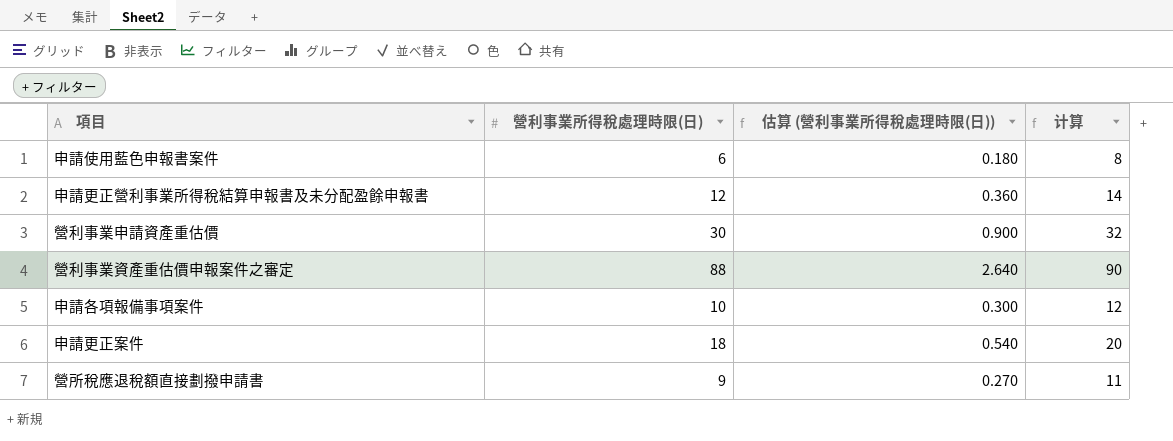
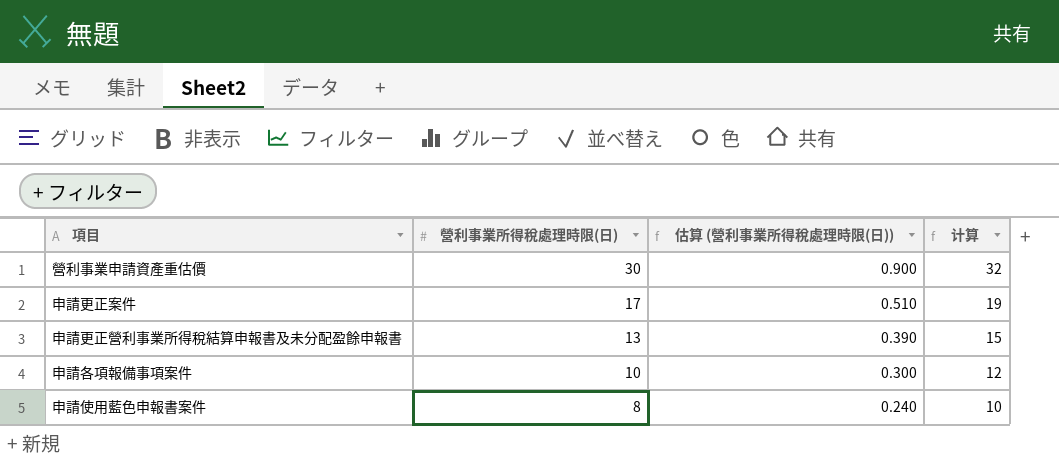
row order: none -> 營利事業所得稅處理時限(日) descending
row 營利事業資產重估價申報案件之審定: 88 | 2.640 | 90 -> none
row 營所稅應退稅額直接劃撥申請書: 9 | 0.270 | 11 -> none
申請更正案件 | 營利事業所得稅處理時限(日): 18 -> 17
申請更正案件 | 估算 (營利事業所得稅處理時限(日)): 0.540 -> 0.510
申請更正案件 | 计算: 20 -> 19
申請更正營利事業所得稅結算申報書及未分配盈餘申報書 | 營利事業所得稅處理時限(日): 12 -> 13
申請更正營利事業所得稅結算申報書及未分配盈餘申報書 | 估算 (營利事業所得稅處理時限(日)): 0.360 -> 0.390
申請更正營利事業所得稅結算申報書及未分配盈餘申報書 | 计算: 14 -> 15
申請使用藍色申報書案件 | 營利事業所得稅處理時限(日): 6 -> 8
申請使用藍色申報書案件 | 估算 (營利事業所得稅處理時限(日)): 0.180 -> 0.240
申請使用藍色申報書案件 | 计算: 8 -> 10

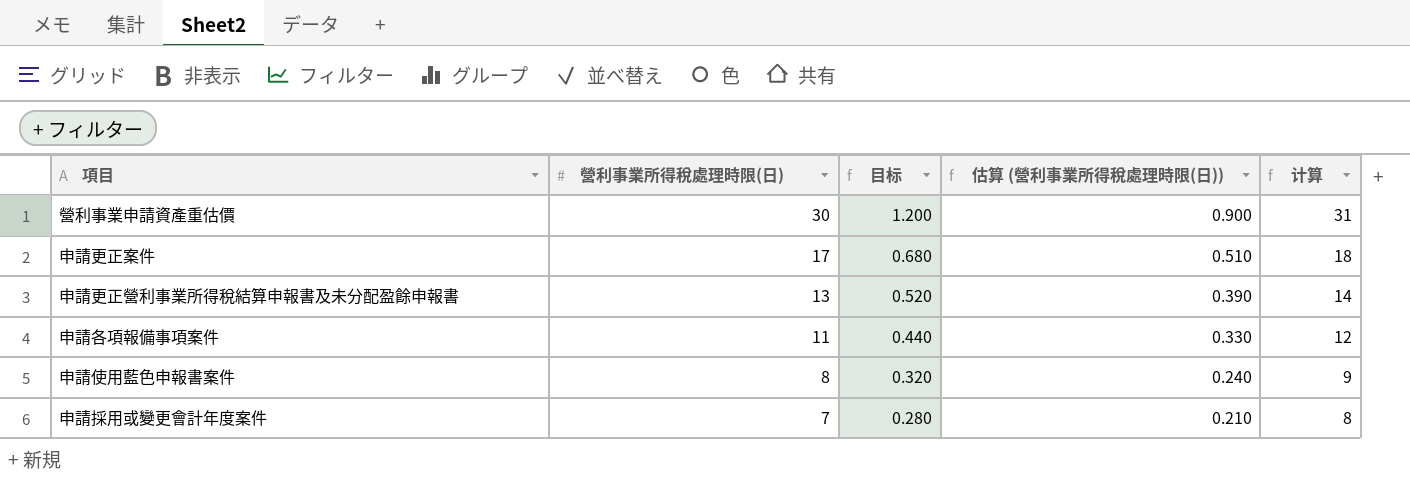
column 目标 | formula: none -> [營利事業所得稅處理時限(日)] * 0.04
column 计算 | formula: [營利事業所得稅處理時限(日)] + 2 -> [營利事業所得稅處理時限(日)] + 1
申請各項報備事項案件 | 營利事業所得稅處理時限(日): 10 -> 11
申請各項報備事項案件 | 估算 (營利事業所得稅處理時限(日)): 0.300 -> 0.330
row 申請採用或變更會計年度案件: none -> 7 | 0.280 | 0.210 | 8

